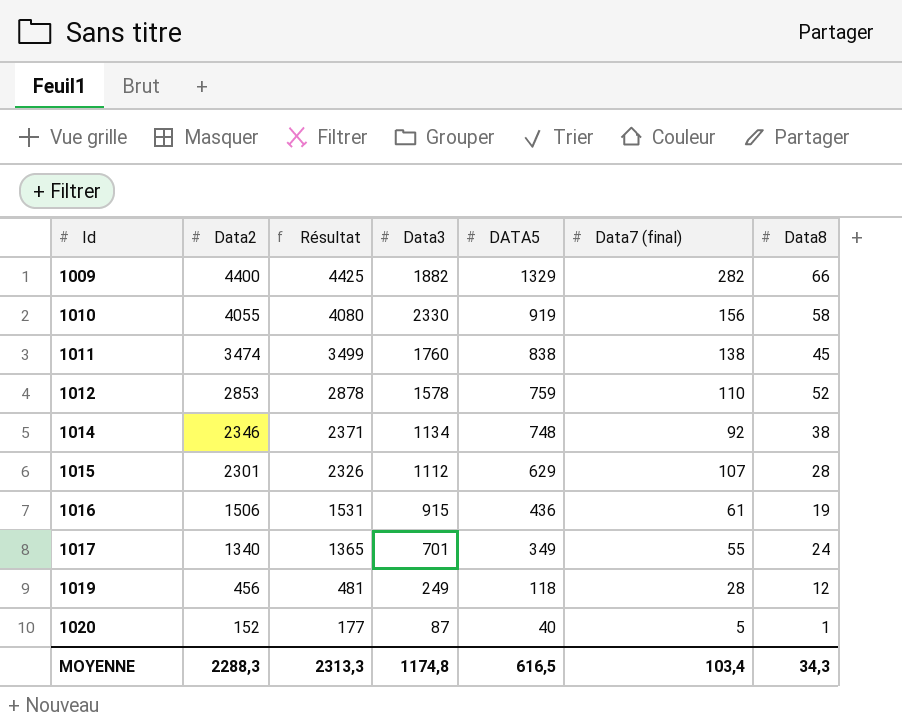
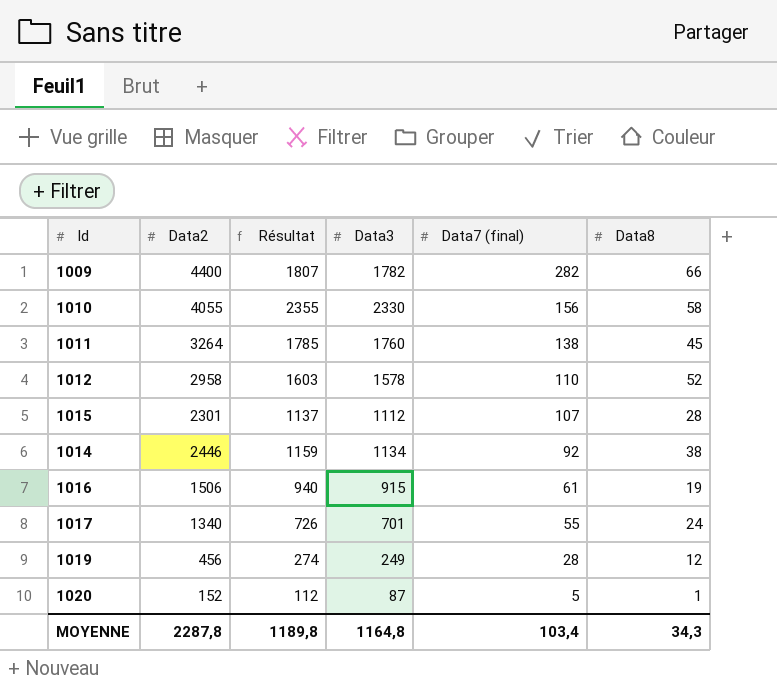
row order: Id ascending -> Data7 (final) descending
column DATA5 | position: 5 -> none
column Résultat | formula: [Data2] + 25 -> [Data3] + 25
1009 | Data3: 1882 -> 1782
1011 | Data2: 3474 -> 3264
1012 | Data2: 2853 -> 2958
1014 | Data2: 2346 -> 2446
MOYENNE | Data2: 2288,3 -> 2287,8
MOYENNE | Résultat: 2313,3 -> 1189,8
MOYENNE | Data3: 1174,8 -> 1164,8

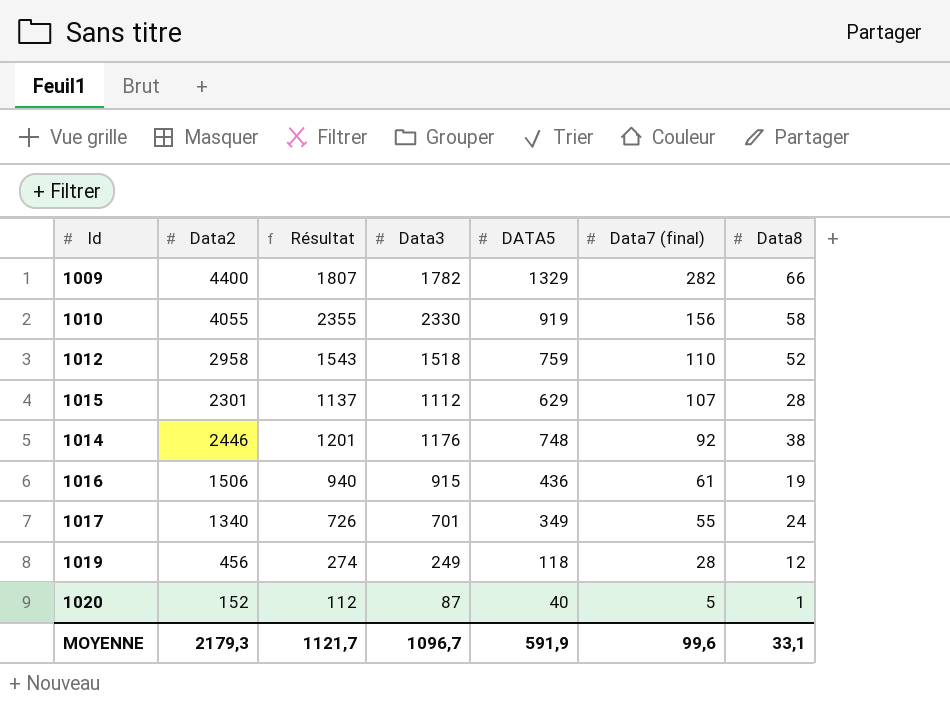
column DATA5 | position: none -> 5
row 1011: 3264 | 1785 | 1760 | 138 | 45 -> none
1012 | Résultat: 1603 -> 1543
1012 | Data3: 1578 -> 1518
1014 | Résultat: 1159 -> 1201
1014 | Data3: 1134 -> 1176
MOYENNE | Data2: 2287,8 -> 2179,3
MOYENNE | Résultat: 1189,8 -> 1121,7
MOYENNE | Data3: 1164,8 -> 1096,7
MOYENNE | Data7 (final): 103,4 -> 99,6
MOYENNE | Data8: 34,3 -> 33,1

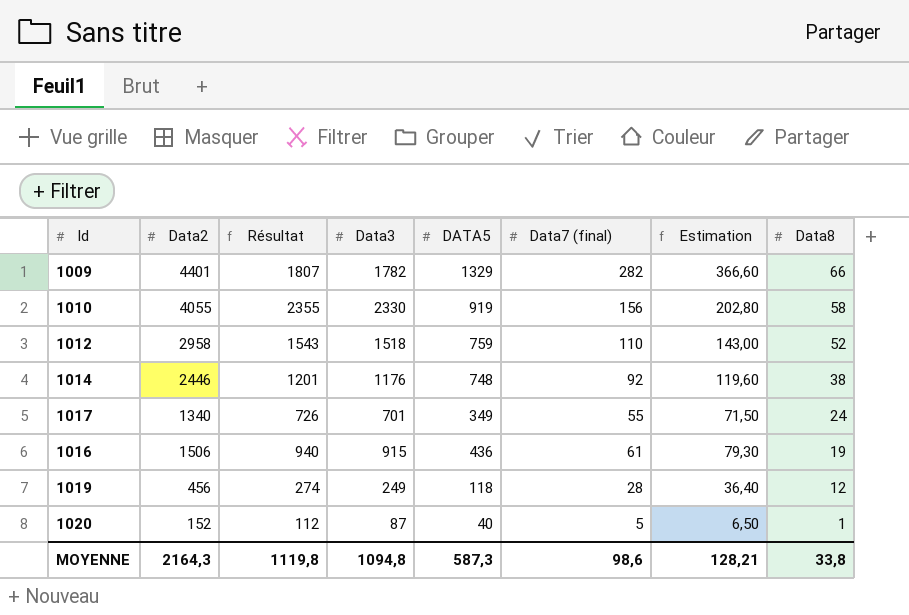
row order: Data7 (final) descending -> Data8 descending
column Estimation | formula: none -> [Data7 (final)] * 1,3
row 1015: 2301 | 1137 | 1112 | 629 | 107 | 28 -> none
1009 | Data2: 4400 -> 4401
MOYENNE | Data2: 2179,3 -> 2164,3
MOYENNE | Résultat: 1121,7 -> 1119,8
MOYENNE | Data3: 1096,7 -> 1094,8
MOYENNE | DATA5: 591,9 -> 587,3
MOYENNE | Data7 (final): 99,6 -> 98,6
MOYENNE | Data8: 33,1 -> 33,8

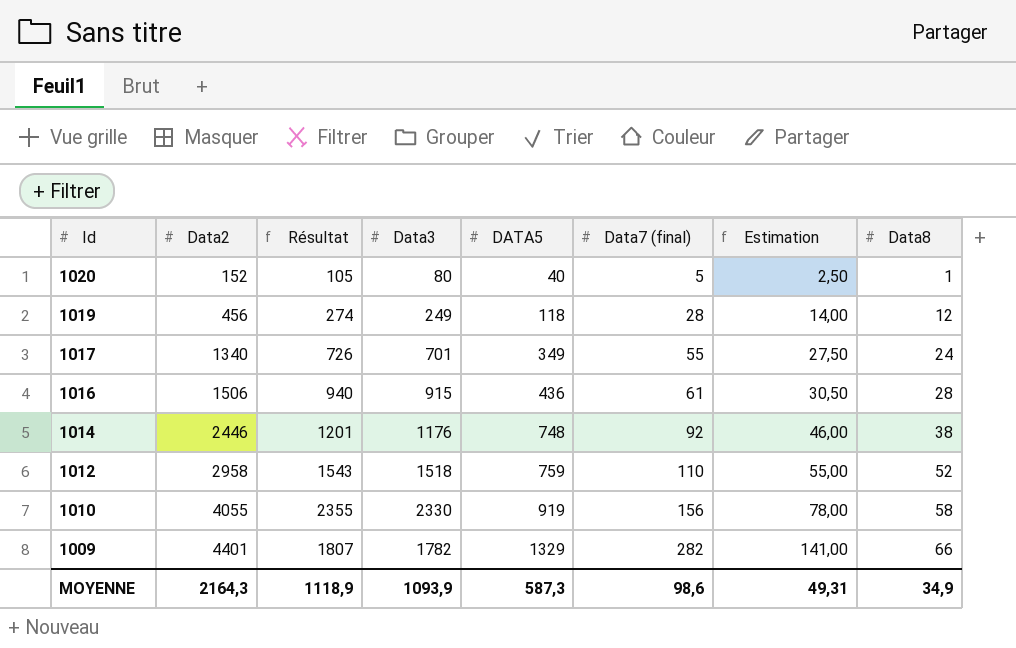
row order: Data8 descending -> Id descending
column Estimation | formula: [Data7 (final)] * 1,3 -> [Data7 (final)] * 0,5
1020 | Résultat: 112 -> 105
1020 | Data3: 87 -> 80
1016 | Data8: 19 -> 28
MOYENNE | Résultat: 1119,8 -> 1118,9
MOYENNE | Data3: 1094,8 -> 1093,9
MOYENNE | Estimation: 128,21 -> 49,31
MOYENNE | Data8: 33,8 -> 34,9

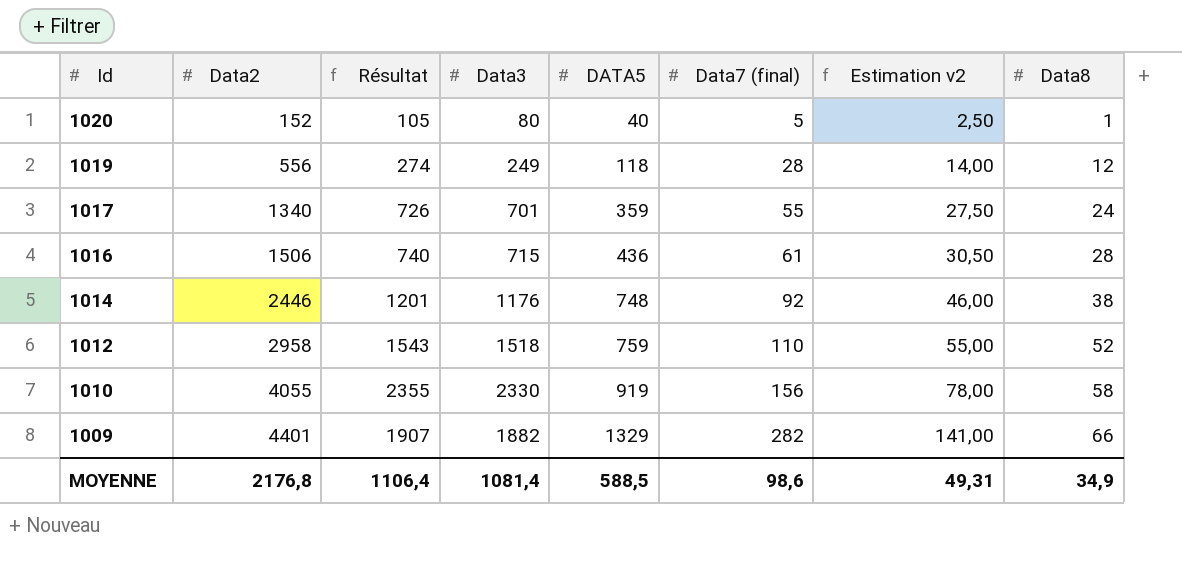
column name: Estimation -> Estimation v2
1019 | Data2: 456 -> 556
1017 | DATA5: 349 -> 359
1016 | Résultat: 940 -> 740
1016 | Data3: 915 -> 715
1009 | Résultat: 1807 -> 1907
1009 | Data3: 1782 -> 1882
MOYENNE | Data2: 2164,3 -> 2176,8
MOYENNE | Résultat: 1118,9 -> 1106,4
MOYENNE | Data3: 1093,9 -> 1081,4
MOYENNE | DATA5: 587,3 -> 588,5

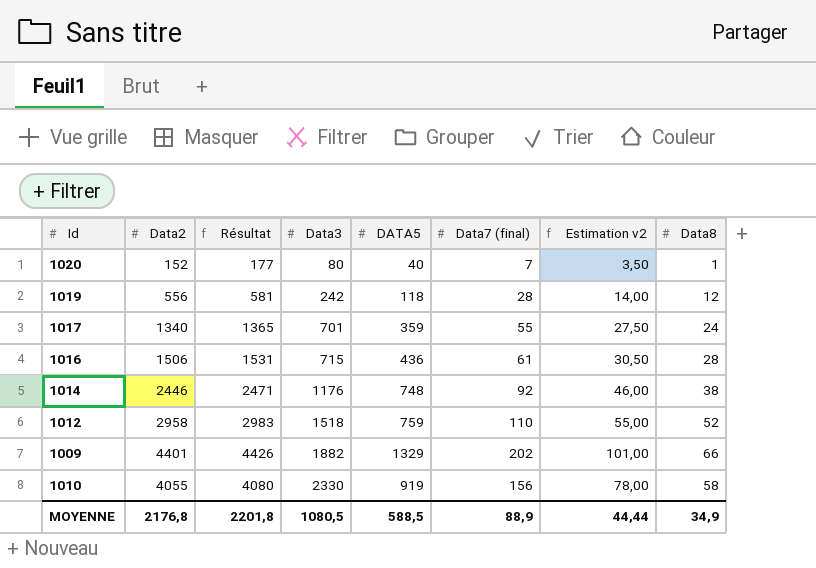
row order: Id descending -> Data3 ascending
column Résultat | formula: [Data3] + 25 -> [Data2] + 25
1020 | Data7 (final): 5 -> 7
1020 | Estimation v2: 2,50 -> 3,50
1019 | Data3: 249 -> 242
1009 | Data7 (final): 282 -> 202
1009 | Estimation v2: 141,00 -> 101,00
MOYENNE | Résultat: 1106,4 -> 2201,8
MOYENNE | Data3: 1081,4 -> 1080,5
MOYENNE | Data7 (final): 98,6 -> 88,9
MOYENNE | Estimation v2: 49,31 -> 44,44

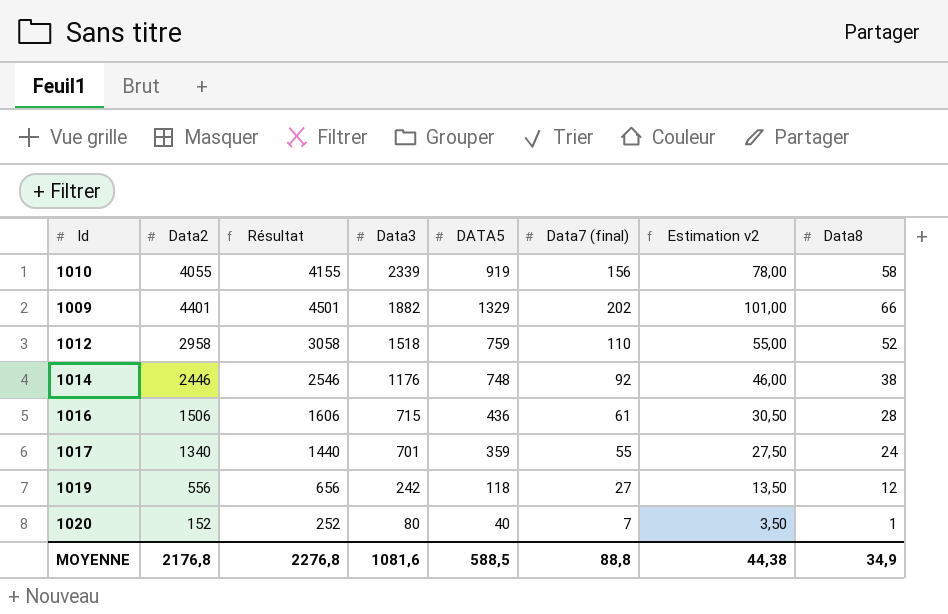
row order: Data3 ascending -> Data3 descending
column Résultat | formula: [Data2] + 25 -> [Data2] + 100
1010 | Data3: 2330 -> 2339
1019 | Data7 (final): 28 -> 27
1019 | Estimation v2: 14,00 -> 13,50
MOYENNE | Résultat: 2201,8 -> 2276,8
MOYENNE | Data3: 1080,5 -> 1081,6
MOYENNE | Data7 (final): 88,9 -> 88,8
MOYENNE | Estimation v2: 44,44 -> 44,38

